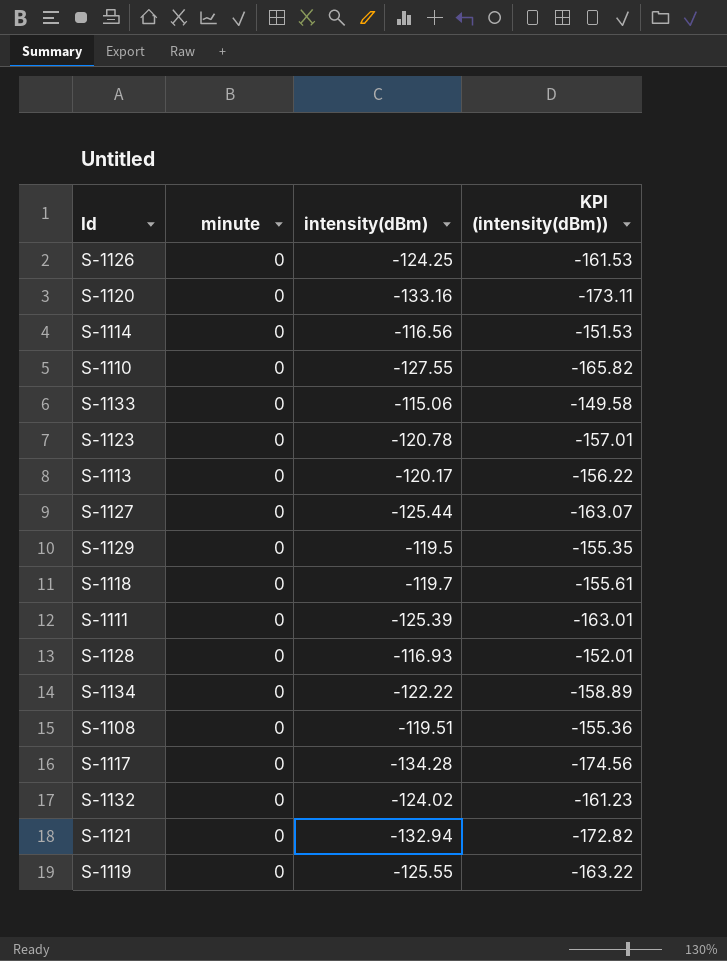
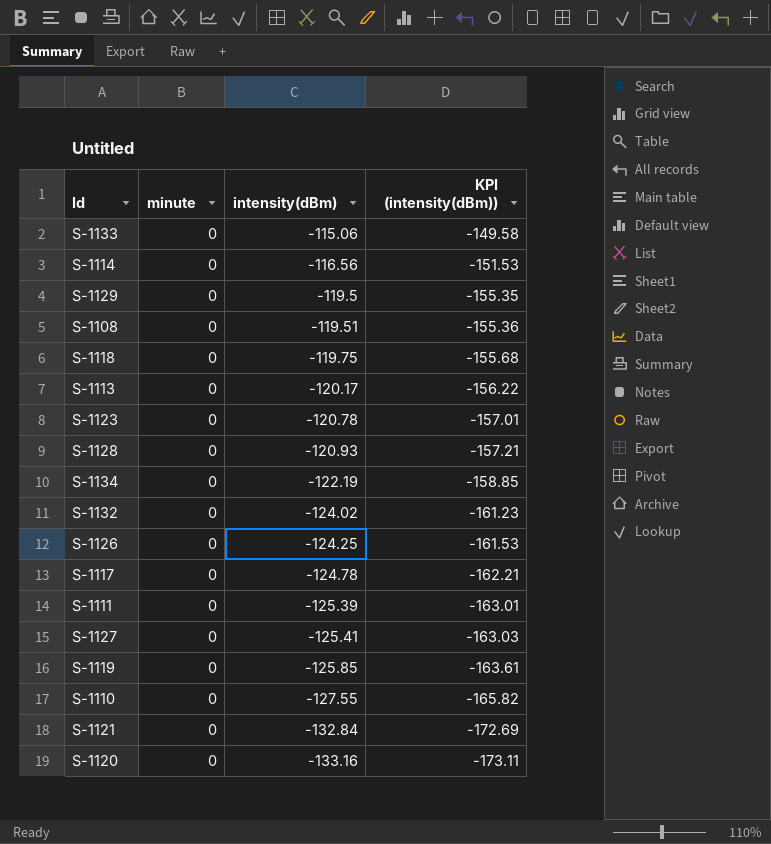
row order: none -> intensity(dBm) descending
S-1118 | intensity(dBm): -119.7 -> -119.75
S-1118 | KPI (intensity(dBm)): -155.61 -> -155.68
S-1128 | intensity(dBm): -116.93 -> -120.93
S-1128 | KPI (intensity(dBm)): -152.01 -> -157.21
S-1134 | intensity(dBm): -122.22 -> -122.19
S-1134 | KPI (intensity(dBm)): -158.89 -> -158.85
S-1117 | intensity(dBm): -134.28 -> -124.78
S-1117 | KPI (intensity(dBm)): -174.56 -> -162.21
S-1127 | intensity(dBm): -125.44 -> -125.41
S-1127 | KPI (intensity(dBm)): -163.07 -> -163.03
S-1119 | intensity(dBm): -125.55 -> -125.85
S-1119 | KPI (intensity(dBm)): -163.22 -> -163.61
S-1121 | intensity(dBm): -132.94 -> -132.84
S-1121 | KPI (intensity(dBm)): -172.82 -> -172.69

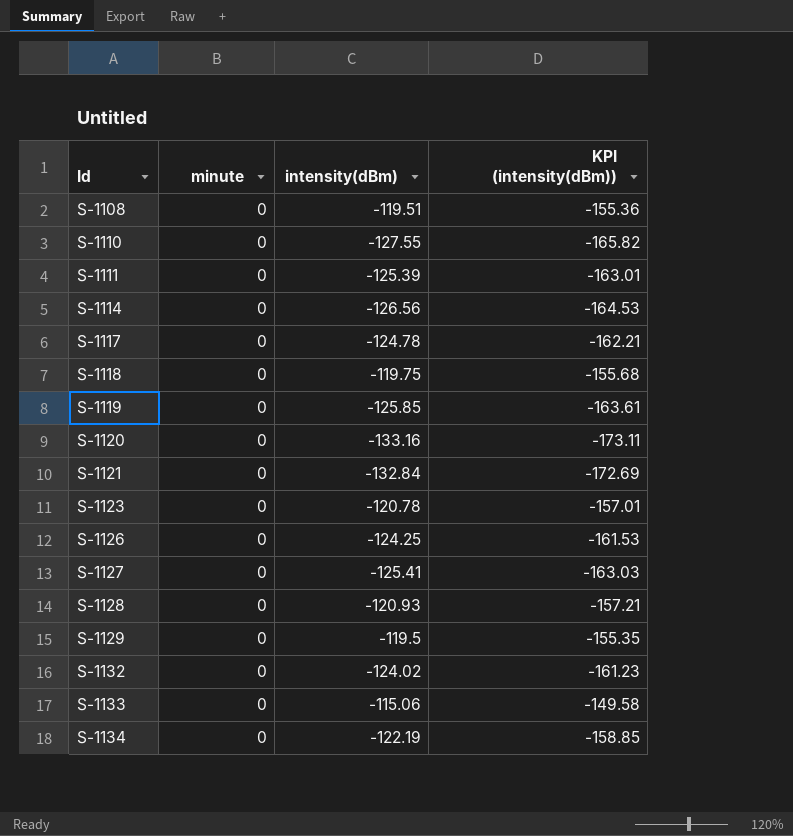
row order: intensity(dBm) descending -> Id ascending
row S-1113: 0 | -120.17 | -156.22 -> none
S-1114 | intensity(dBm): -116.56 -> -126.56
S-1114 | KPI (intensity(dBm)): -151.53 -> -164.53

